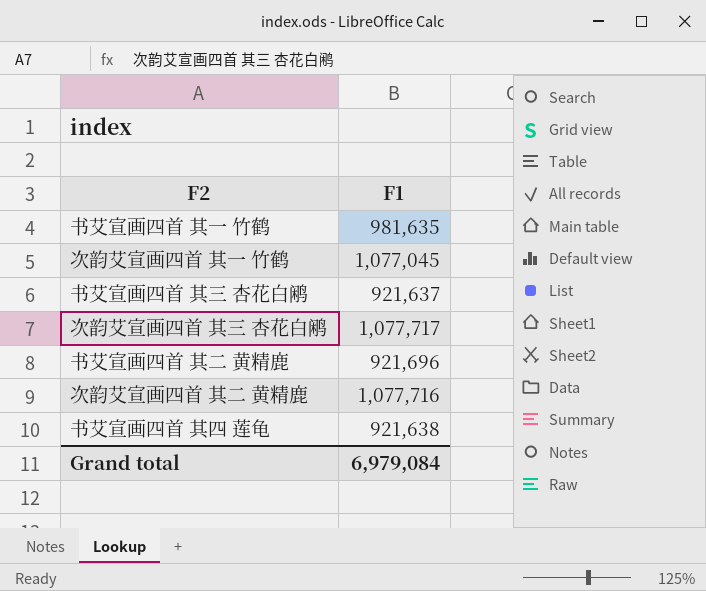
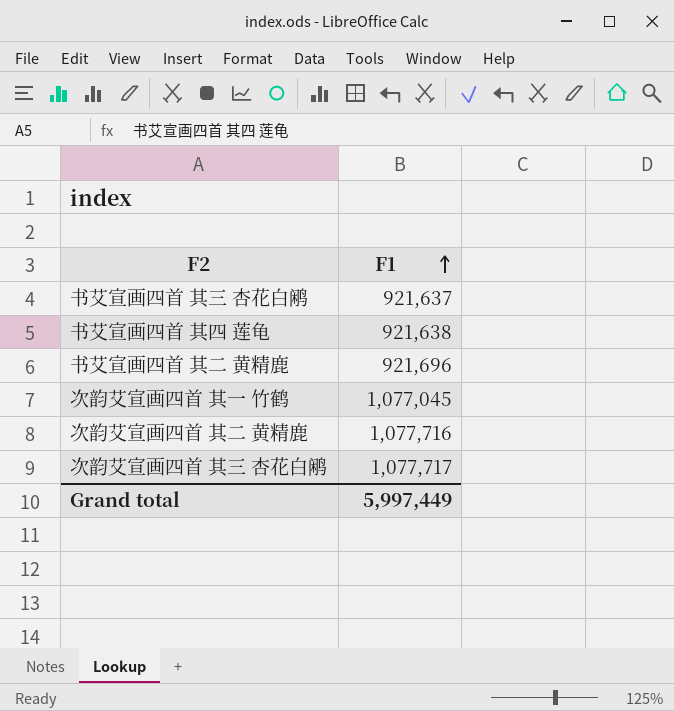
row order: none -> F1 ascending
row 书艾宣画四首 其一 竹鹤: 981,635 -> none
Grand total | F1: 6,979,084 -> 5,997,449

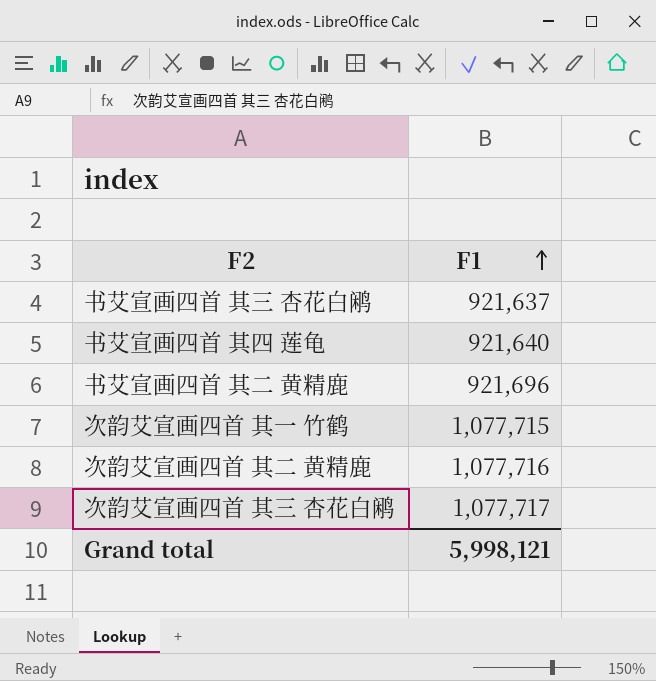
书艾宣画四首 其四 莲龟 | F1: 921,638 -> 921,640
次韵艾宣画四首 其一 竹鹤 | F1: 1,077,045 -> 1,077,715
Grand total | F1: 5,997,449 -> 5,998,121

